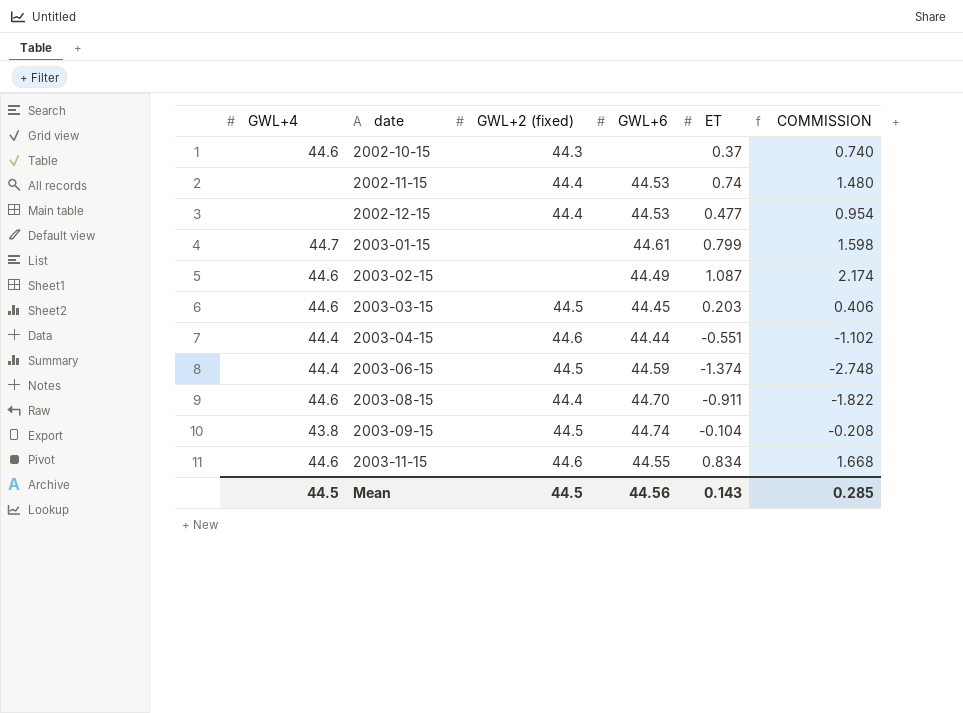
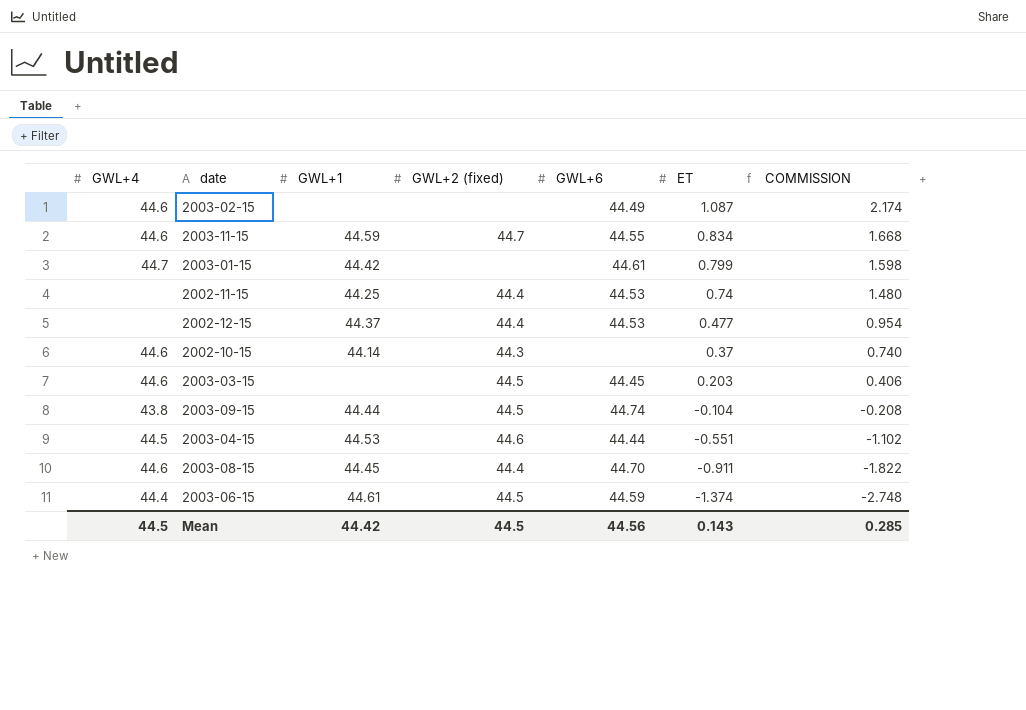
row order: date ascending -> ET descending
column GWL+1 | position: none -> 3
2003-11-15 | GWL+2 (fixed): 44.6 -> 44.7
2003-04-15 | GWL+4: 44.4 -> 44.5

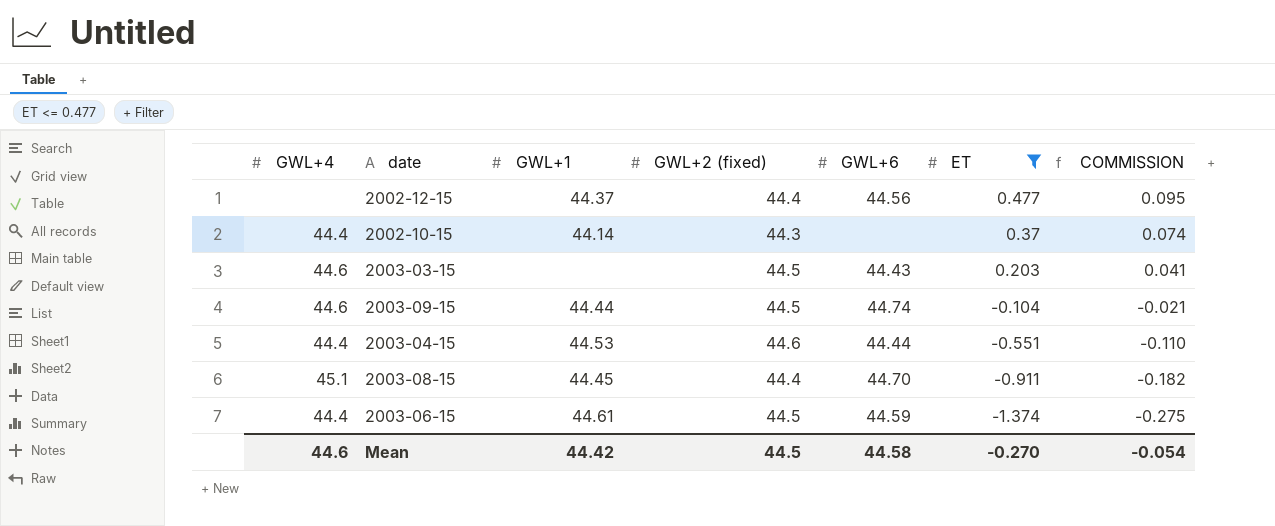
filter: none -> ET <= 0.477
column COMMISSION | formula: [ET] * 2 -> [ET] * 0.2
2002-12-15 | GWL+6: 44.53 -> 44.56
2002-10-15 | GWL+4: 44.6 -> 44.4
2003-03-15 | GWL+6: 44.45 -> 44.43
2003-09-15 | GWL+4: 43.8 -> 44.6
2003-04-15 | GWL+4: 44.5 -> 44.4
2003-08-15 | GWL+4: 44.6 -> 45.1
Mean | GWL+4: 44.5 -> 44.6
Mean | GWL+6: 44.56 -> 44.58
Mean | ET: 0.143 -> -0.270
Mean | COMMISSION: 0.285 -> -0.054

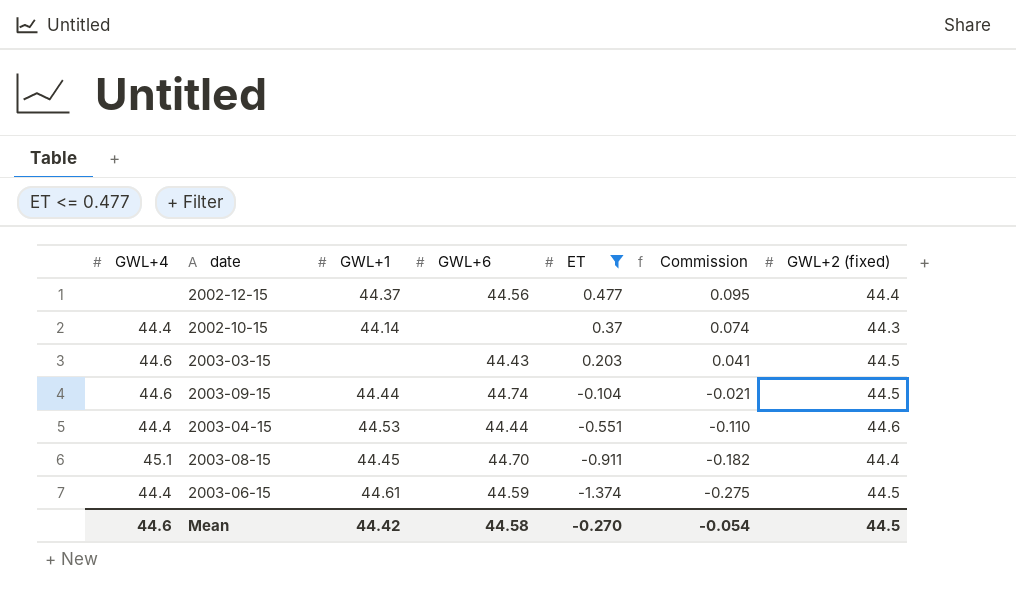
column name: COMMISSION -> Commission
column GWL+2 (fixed) | position: 4 -> 7

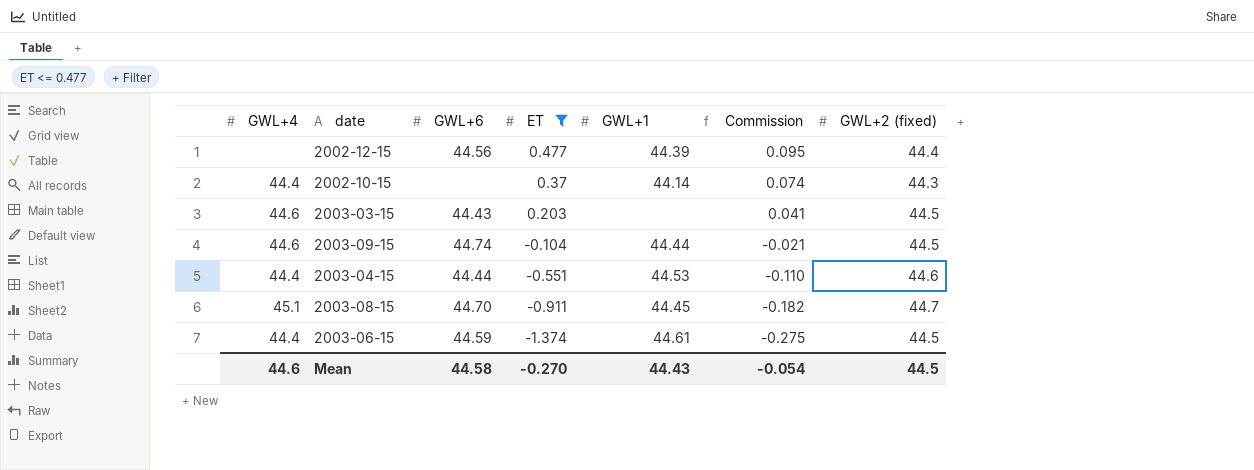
column GWL+1 | position: 3 -> 5
2002-12-15 | GWL+1: 44.37 -> 44.39
2003-08-15 | GWL+2 (fixed): 44.4 -> 44.7
Mean | GWL+1: 44.42 -> 44.43

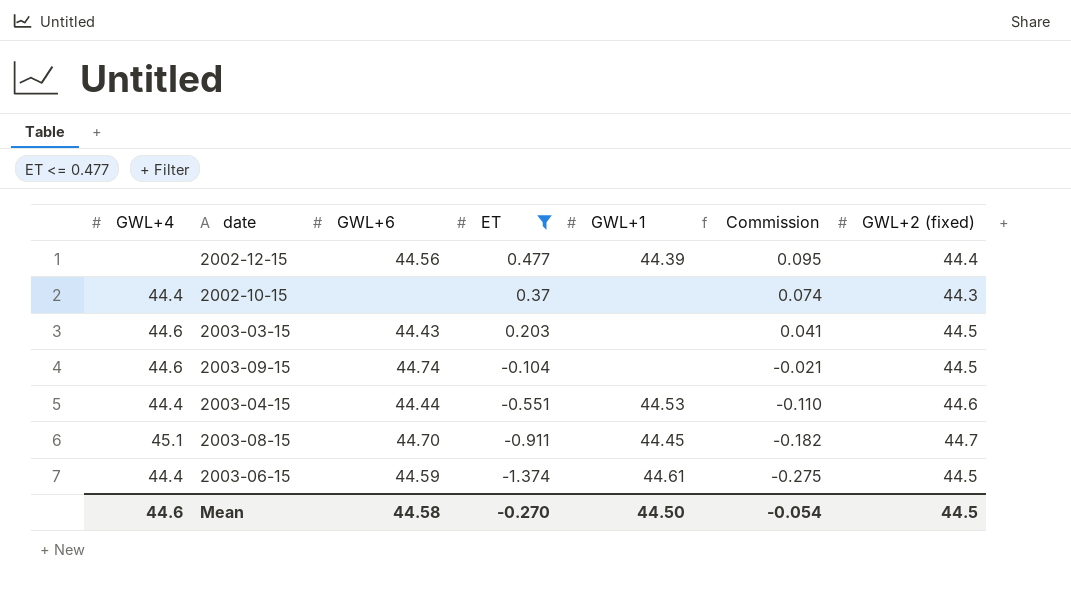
2002-10-15 | GWL+1: 44.14 -> none
2003-09-15 | GWL+1: 44.44 -> none
Mean | GWL+1: 44.43 -> 44.50

